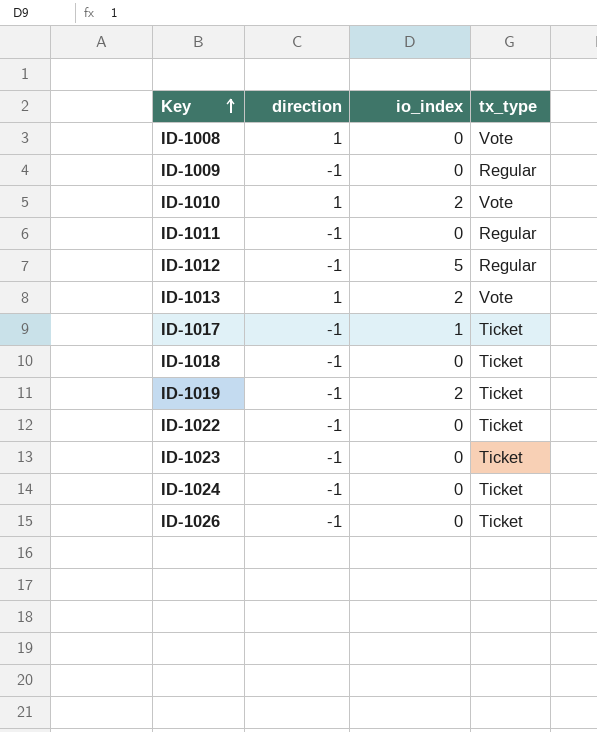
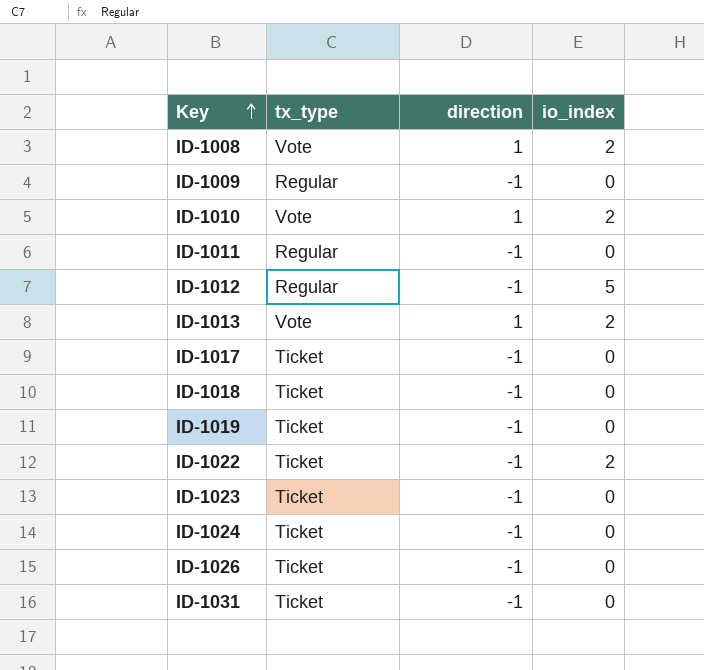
column tx_type | position: 4 -> 2
ID-1008 | io_index: 0 -> 2
ID-1017 | io_index: 1 -> 0
ID-1019 | io_index: 2 -> 0
ID-1022 | io_index: 0 -> 2
row ID-1031: none -> Ticket | -1 | 0

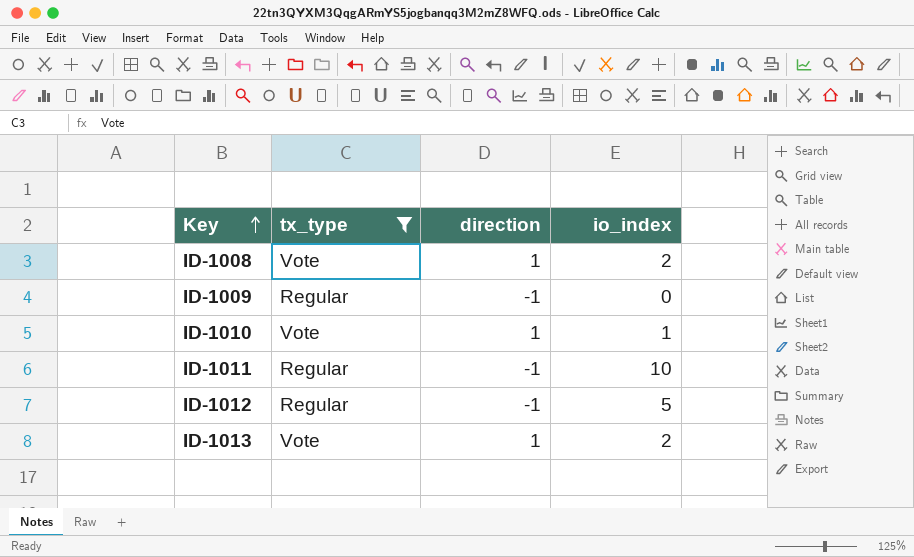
filter: none -> tx_type != Ticket
ID-1010 | io_index: 2 -> 1
ID-1011 | io_index: 0 -> 10

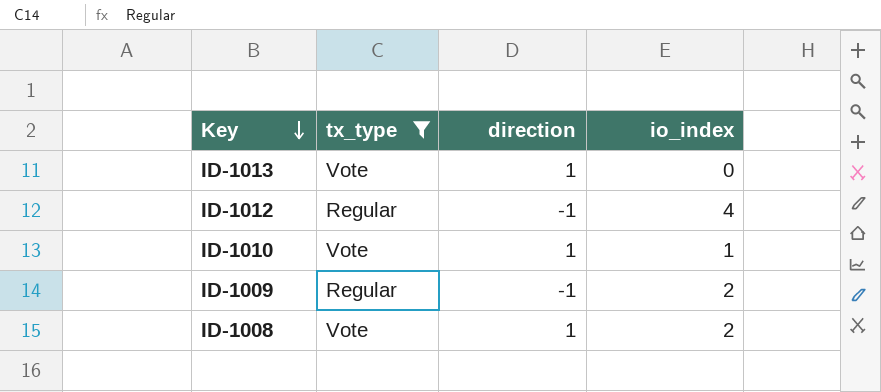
row order: Key ascending -> Key descending
row ID-1011: Regular | -1 | 10 -> none
ID-1013 | io_index: 2 -> 0
ID-1012 | io_index: 5 -> 4
ID-1009 | io_index: 0 -> 2

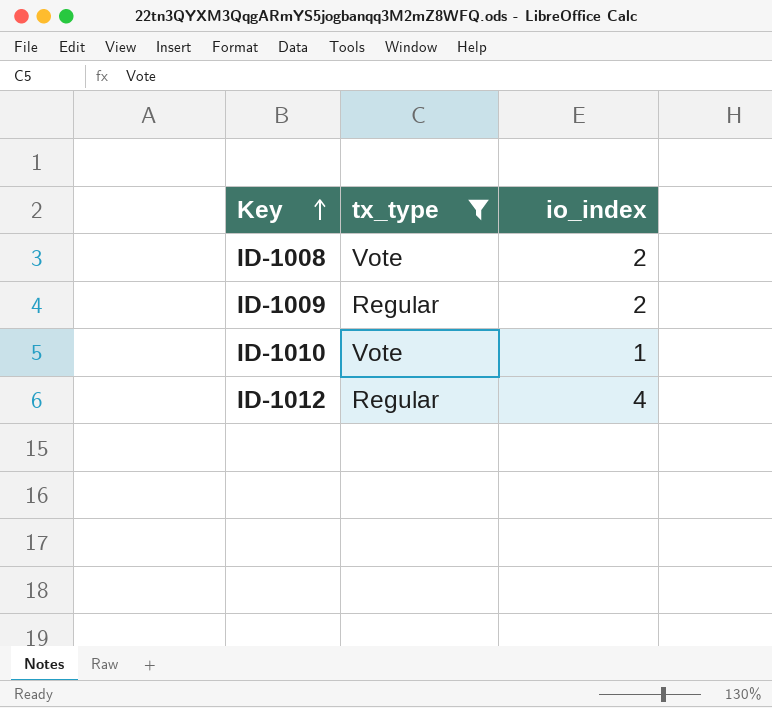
row order: Key descending -> Key ascending
column direction | position: 3 -> none
row ID-1013: Vote | 1 | 0 -> none

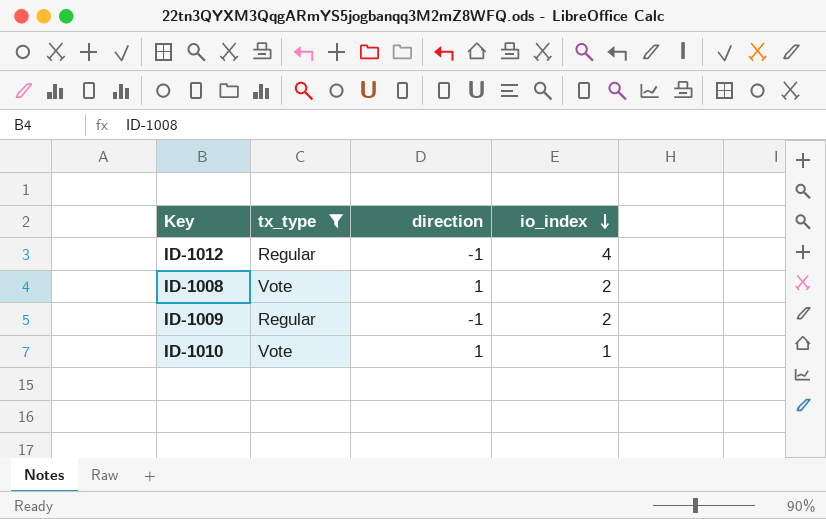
row order: Key ascending -> io_index descending
column direction | position: none -> 3

